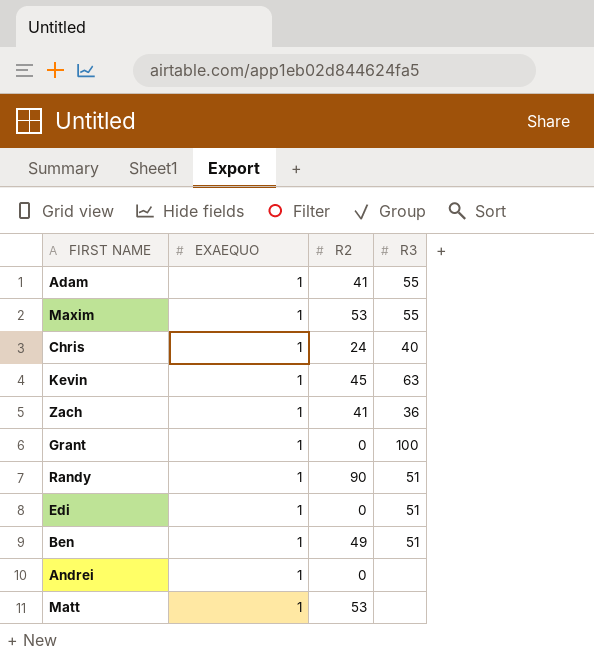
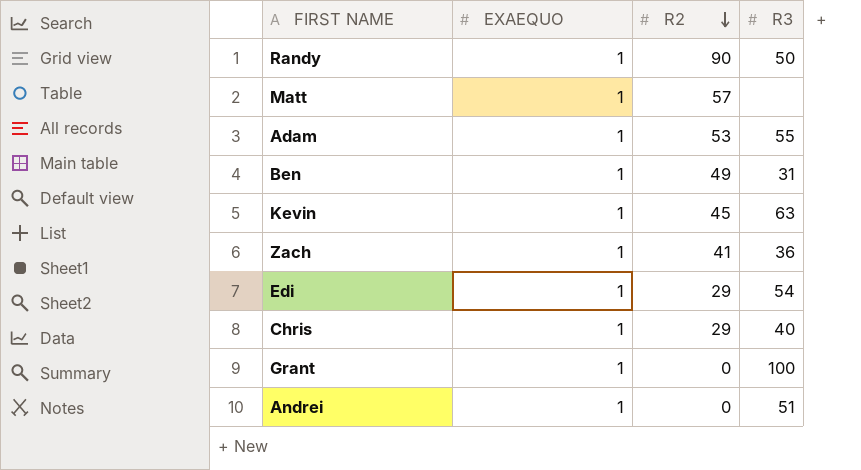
row order: none -> R2 descending
row Maxim: 1 | 53 | 55 -> none
Randy | R3: 51 -> 50
Matt | R2: 53 -> 57
Adam | R2: 41 -> 53
Ben | R3: 51 -> 31
Edi | R2: 0 -> 29
Edi | R3: 51 -> 54
Chris | R2: 24 -> 29
Andrei | R3: none -> 51

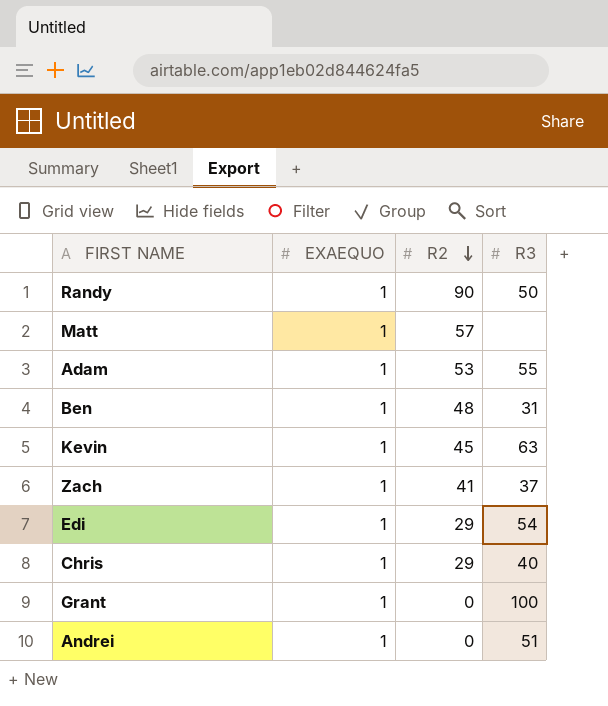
Ben | R2: 49 -> 48
Zach | R3: 36 -> 37

